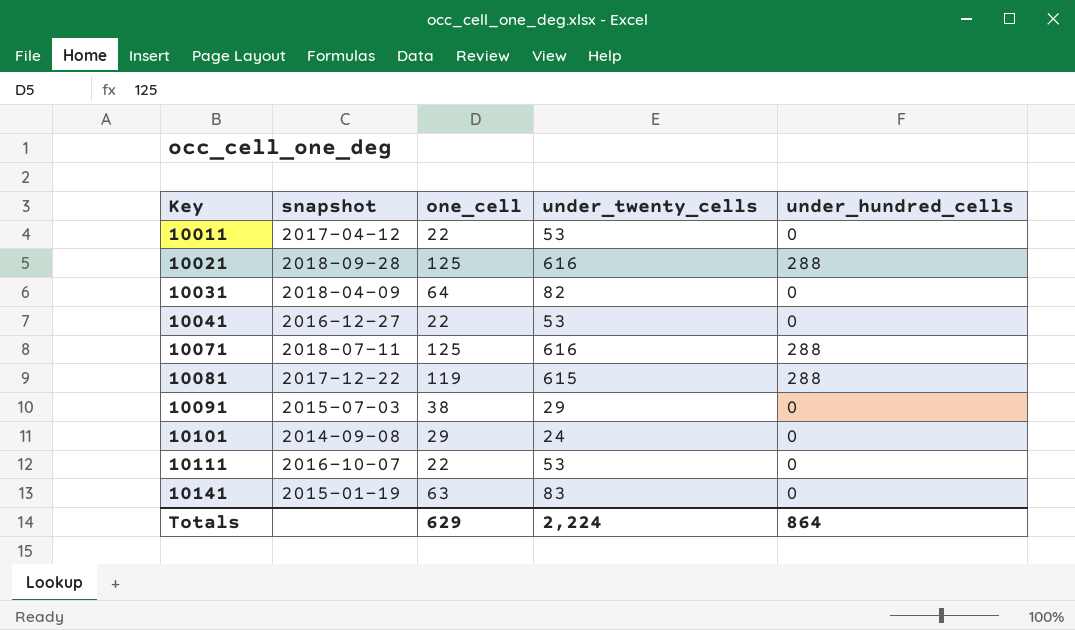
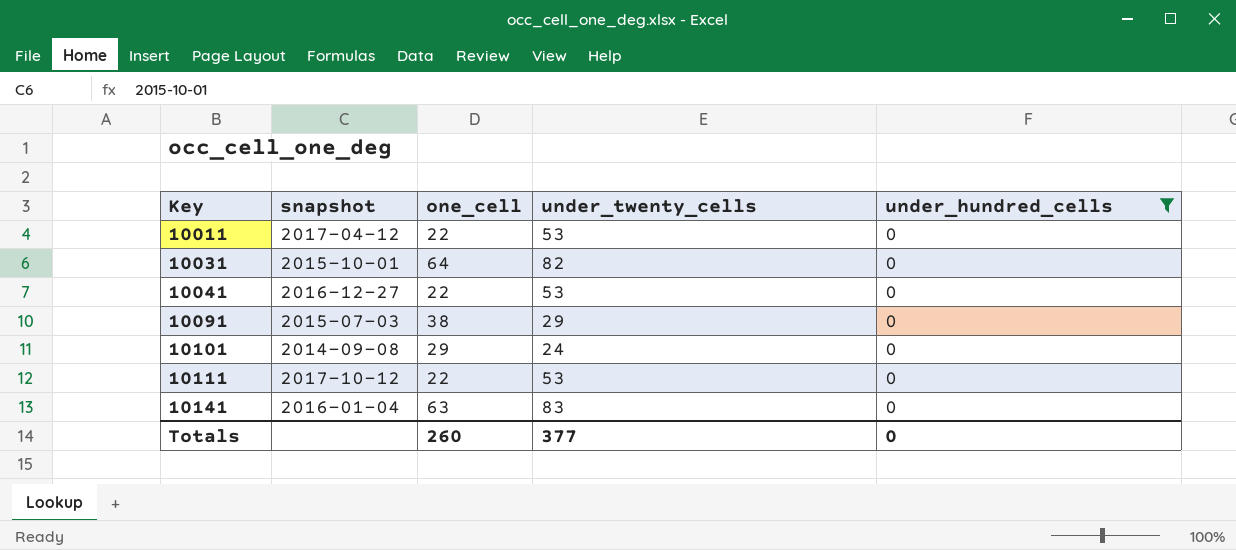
filter: none -> under_hundred_cells = 0
10031 | snapshot: 2018-04-09 -> 2015-10-01
10111 | snapshot: 2016-10-07 -> 2017-10-12
10141 | snapshot: 2015-01-19 -> 2016-01-04
Totals | one_cell: 629 -> 260
Totals | under_twenty_cells: 2,224 -> 377
Totals | under_hundred_cells: 864 -> 0

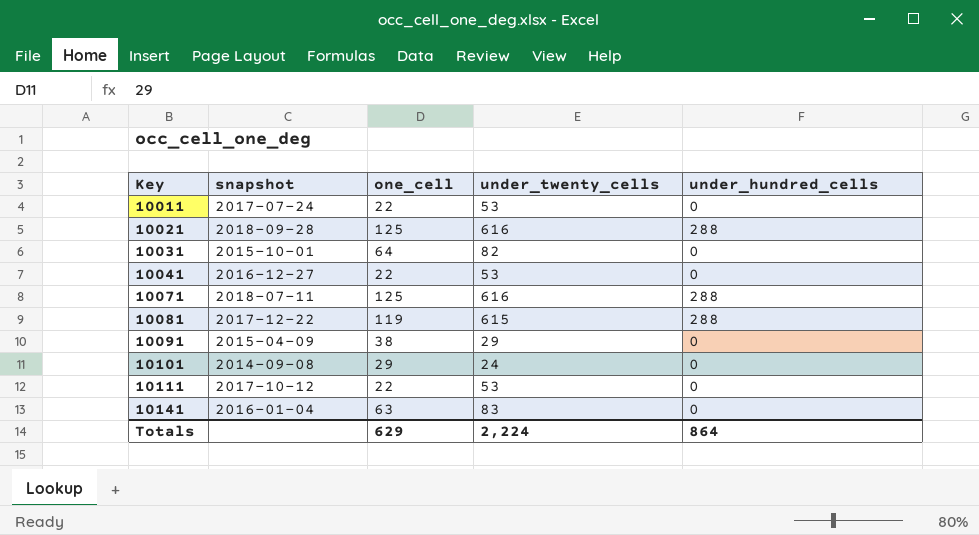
filter: under_hundred_cells = 0 -> none
10011 | snapshot: 2017-04-12 -> 2017-07-24
10091 | snapshot: 2015-07-03 -> 2015-04-09
Totals | one_cell: 260 -> 629
Totals | under_twenty_cells: 377 -> 2,224
Totals | under_hundred_cells: 0 -> 864

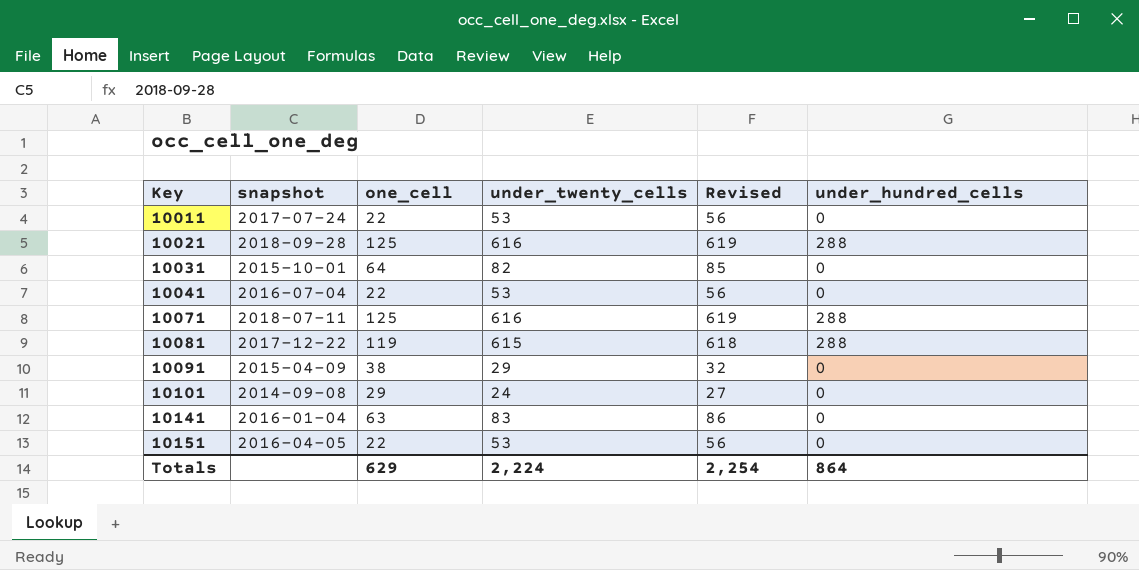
column Revised | formula: none -> [under_twenty_cells] + 3
row 10111: 2017-10-12 | 22 | 53 | 0 -> none
10041 | snapshot: 2016-12-27 -> 2016-07-04
row 10151: none -> 2016-04-05 | 22 | 53 | 56 | 0

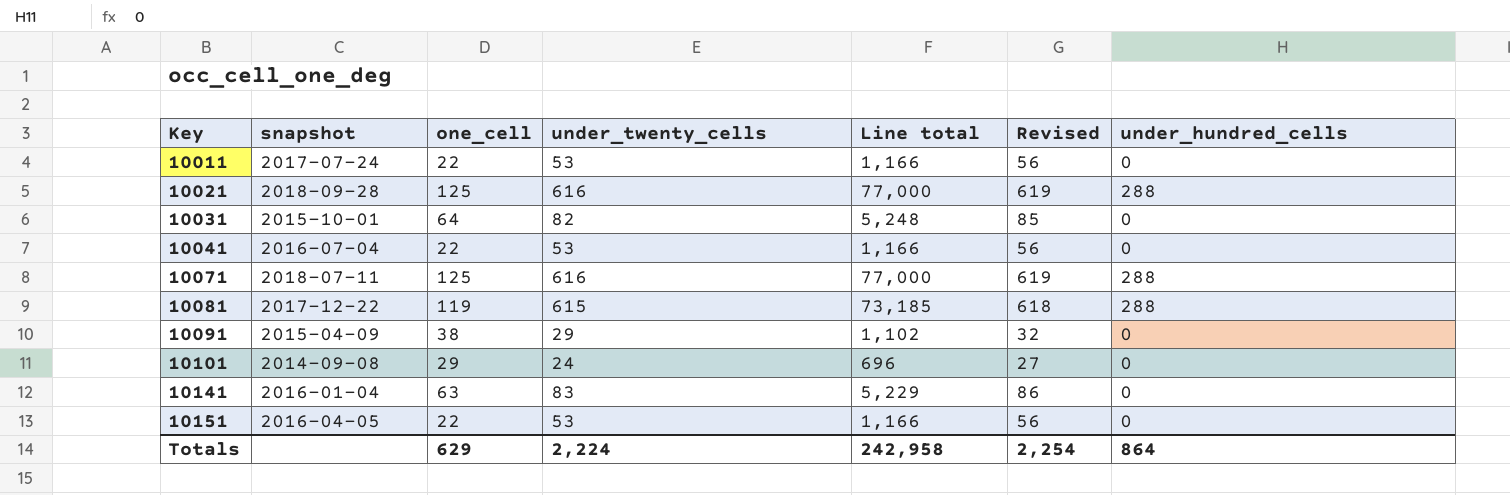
column Line total | formula: none -> [one_cell] * [under_twenty_cells]

